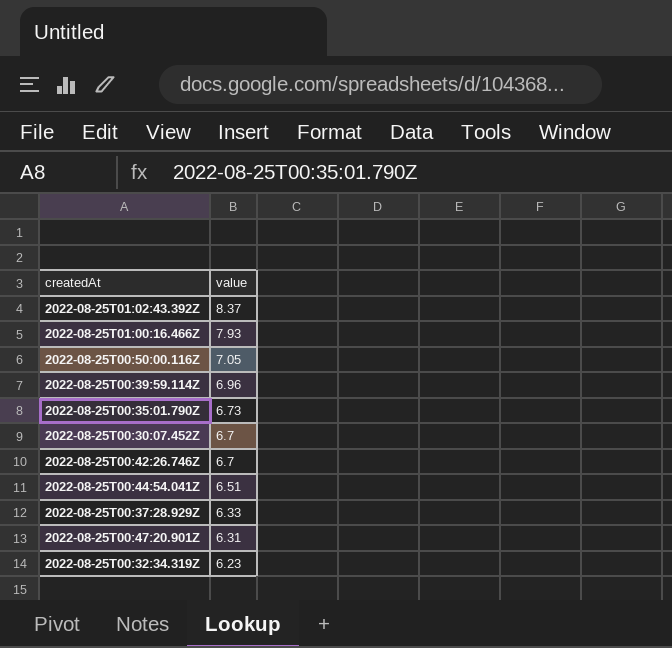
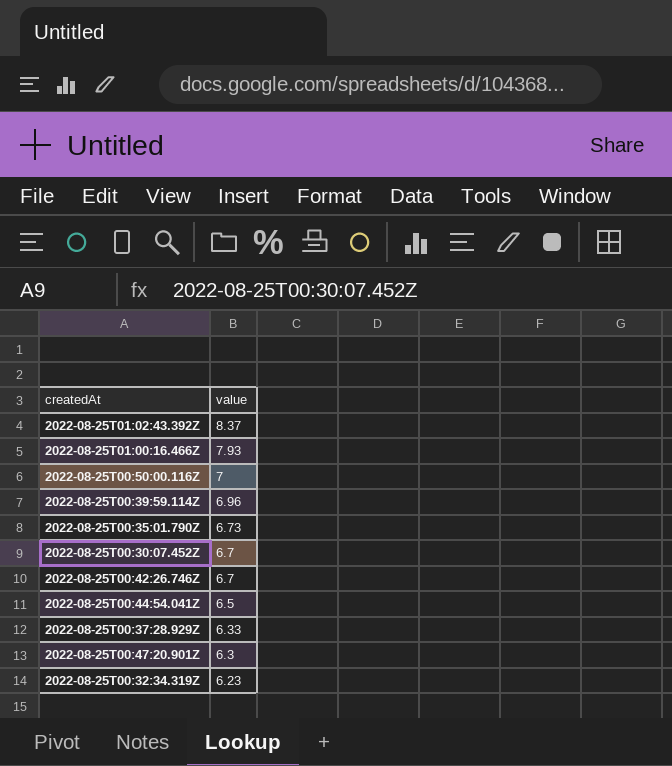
2022-08-25T00:50:00.116Z | value: 7.05 -> 7
2022-08-25T00:44:54.041Z | value: 6.51 -> 6.5
2022-08-25T00:47:20.901Z | value: 6.31 -> 6.3

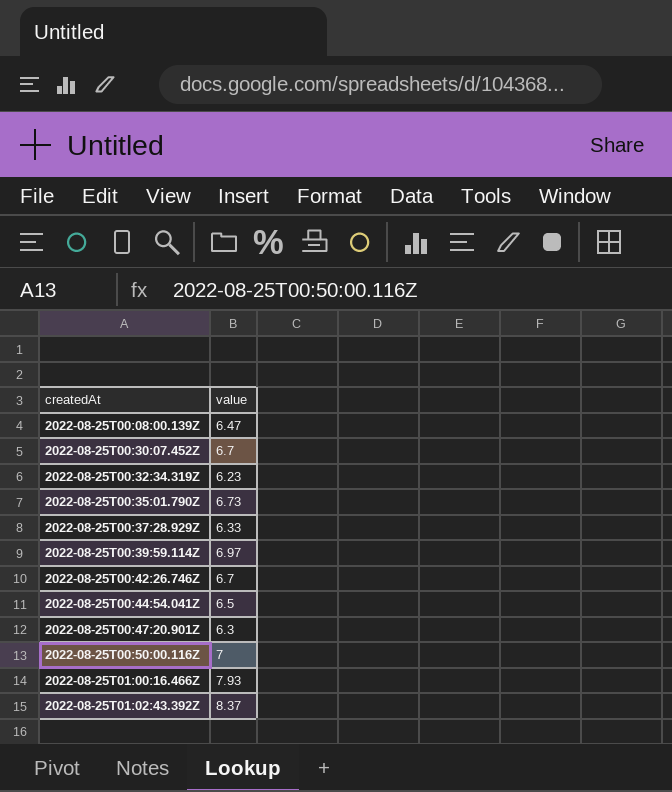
row order: value descending -> createdAt ascending
row 2022-08-25T00:08:00.139Z: none -> 6.47
2022-08-25T00:39:59.114Z | value: 6.96 -> 6.97

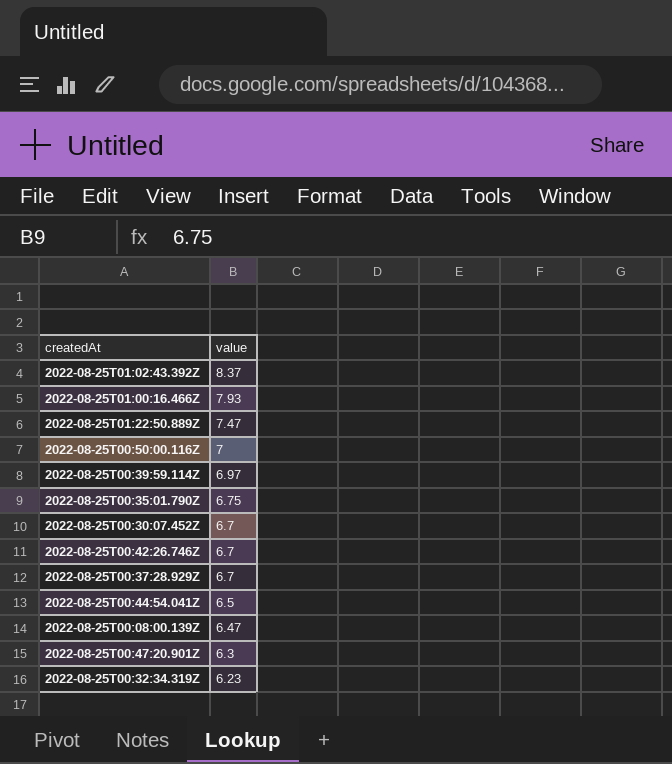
row order: createdAt ascending -> value descending
row 2022-08-25T01:22:50.889Z: none -> 7.47
2022-08-25T00:35:01.790Z | value: 6.73 -> 6.75
2022-08-25T00:37:28.929Z | value: 6.33 -> 6.7

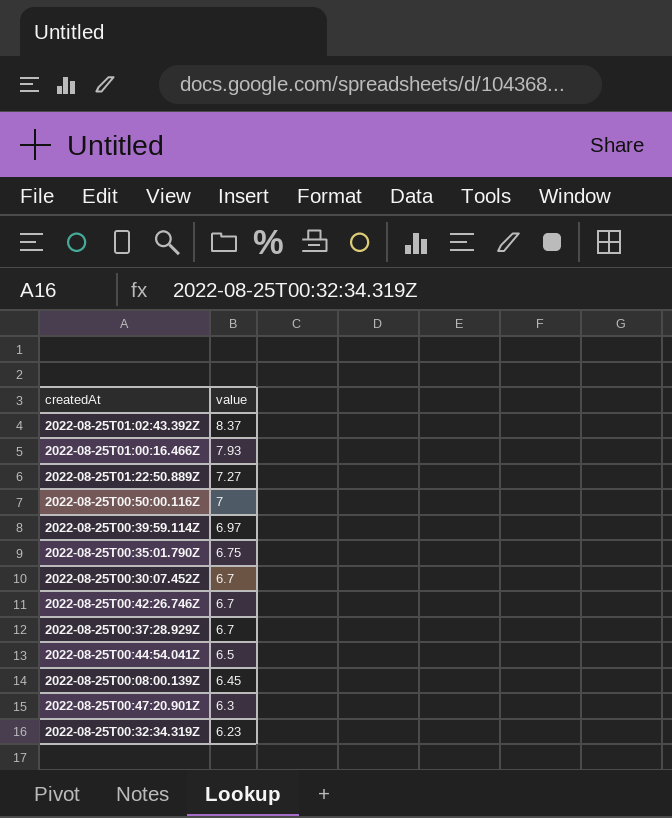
2022-08-25T01:22:50.889Z | value: 7.47 -> 7.27
2022-08-25T00:08:00.139Z | value: 6.47 -> 6.45

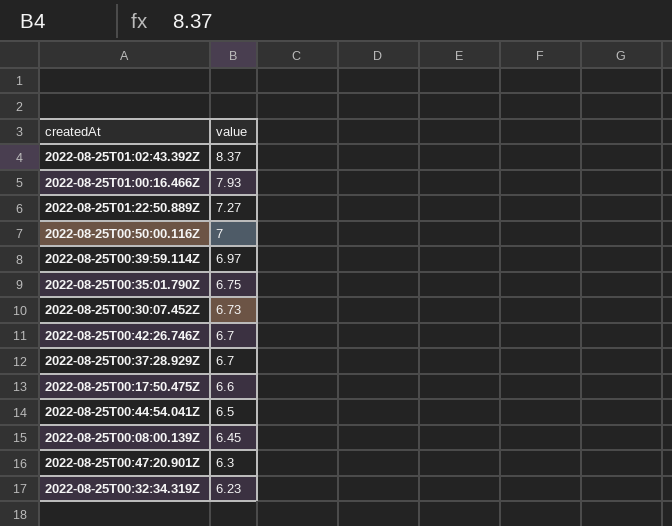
2022-08-25T00:30:07.452Z | value: 6.7 -> 6.73
row 2022-08-25T00:17:50.475Z: none -> 6.6

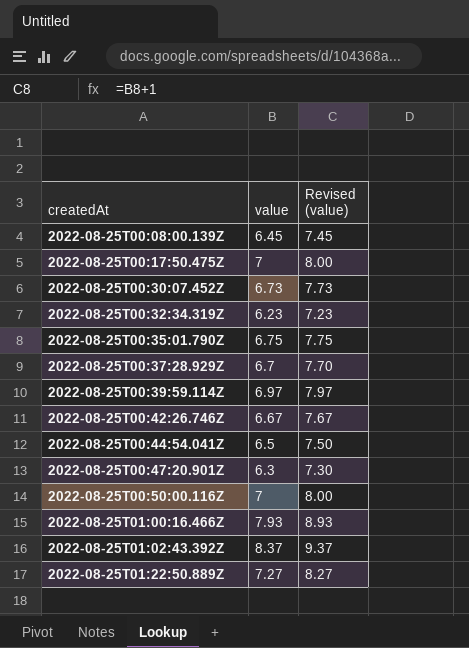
row order: value descending -> createdAt ascending
column Revised (value) | formula: none -> [value] + 1
2022-08-25T00:17:50.475Z | value: 6.6 -> 7
2022-08-25T00:42:26.746Z | value: 6.7 -> 6.67

